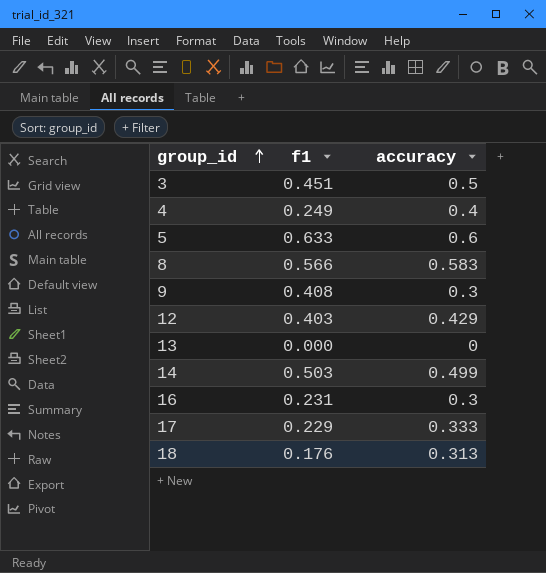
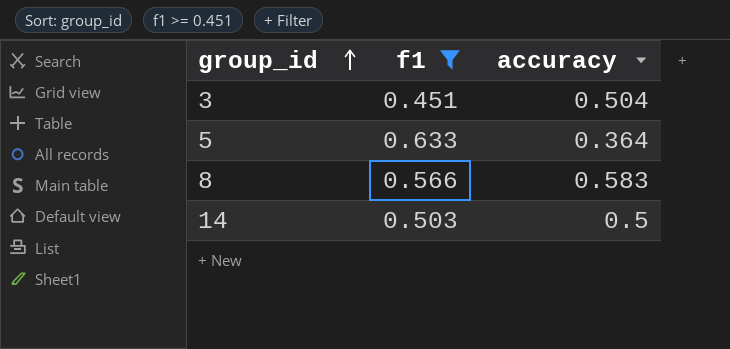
filter: none -> f1 >= 0.451
3 | accuracy: 0.5 -> 0.504
5 | accuracy: 0.6 -> 0.364
14 | accuracy: 0.499 -> 0.5

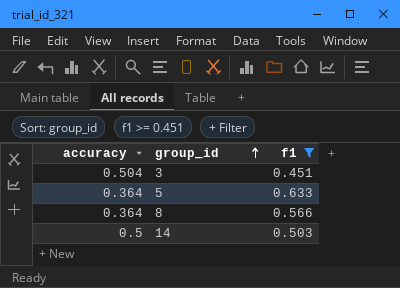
column accuracy | position: 3 -> 1
8 | accuracy: 0.583 -> 0.364

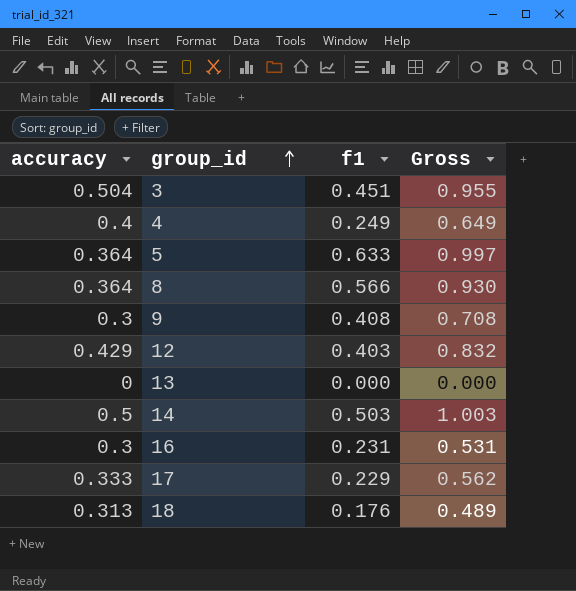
filter: f1 >= 0.451 -> none
column Gross | formula: none -> [accuracy] + [f1]

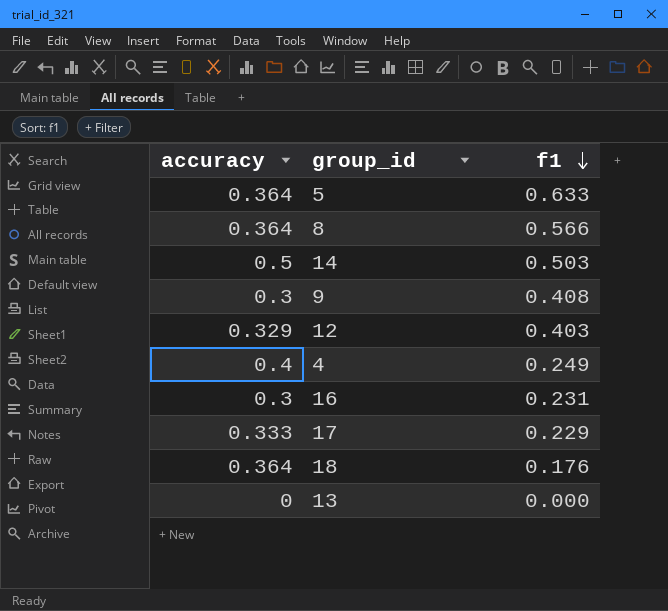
row order: group_id ascending -> f1 descending
column Gross | formula: [accuracy] + [f1] -> none
row 3: 0.504 | 0.451 | 0.955 -> none
12 | accuracy: 0.429 -> 0.329
18 | accuracy: 0.313 -> 0.364

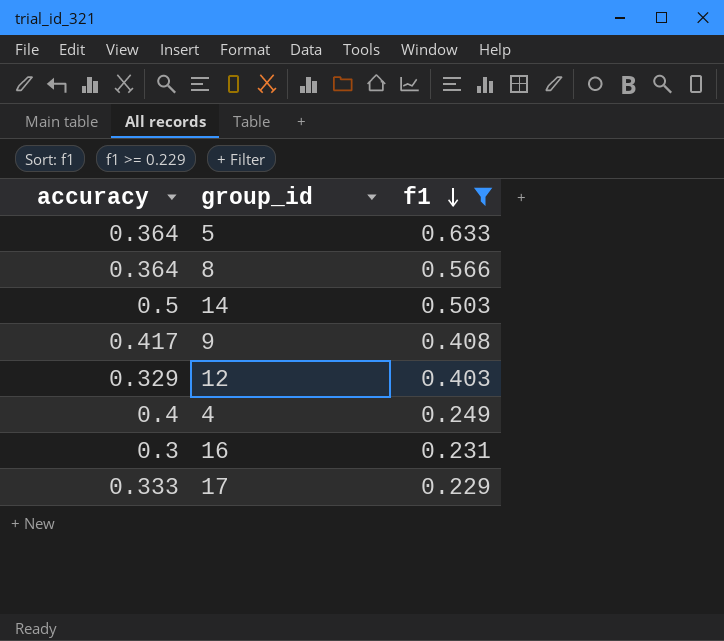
filter: none -> f1 >= 0.229
9 | accuracy: 0.3 -> 0.417

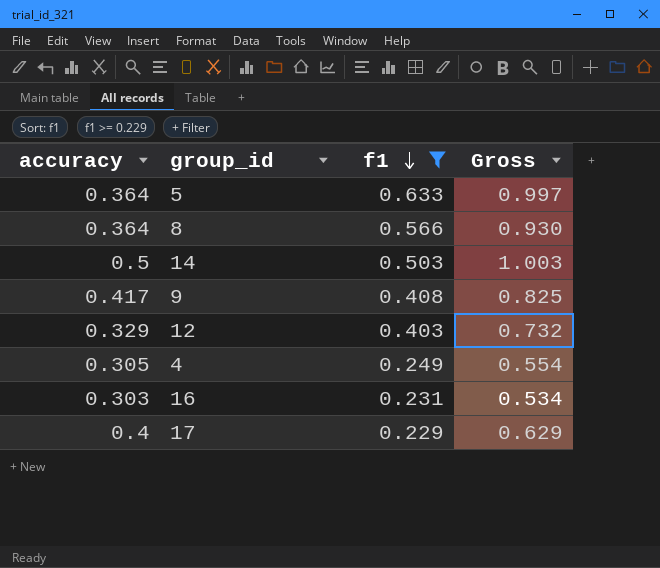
column Gross | formula: none -> [accuracy] + [f1]
4 | accuracy: 0.4 -> 0.305
16 | accuracy: 0.3 -> 0.303
17 | accuracy: 0.333 -> 0.4

